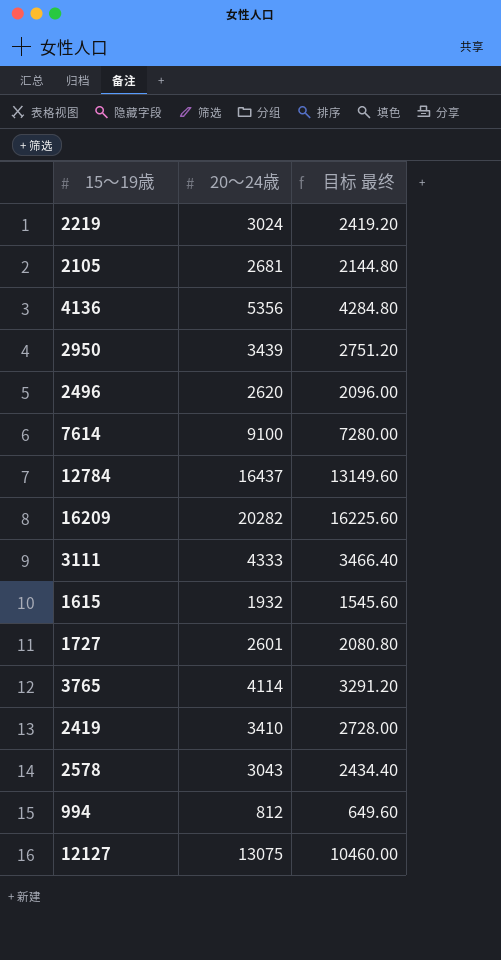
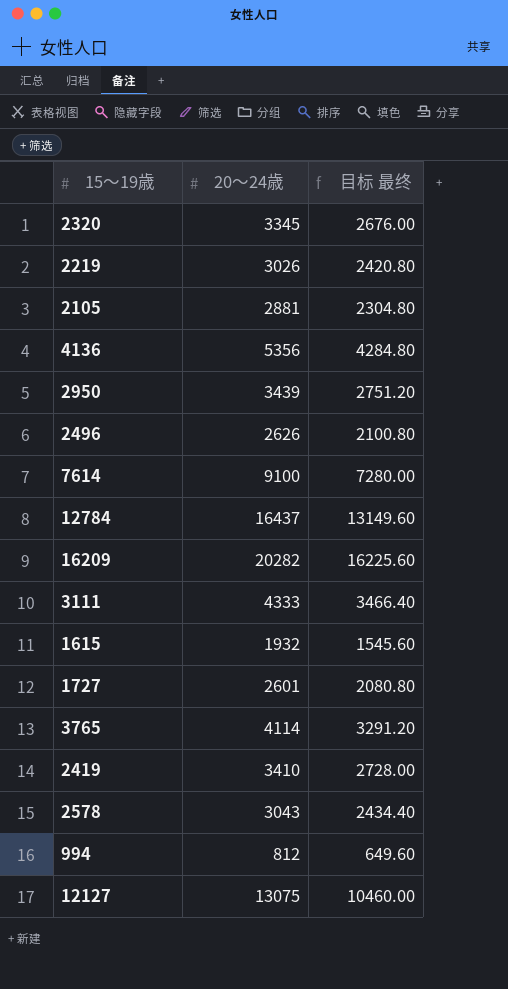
row 2320: none -> 3345 | 2676.00
2219 | 20～24歳: 3024 -> 3026
2219 | 目标 最终: 2419.20 -> 2420.80
2105 | 20～24歳: 2681 -> 2881
2105 | 目标 最终: 2144.80 -> 2304.80
2496 | 20～24歳: 2620 -> 2626
2496 | 目标 最终: 2096.00 -> 2100.80

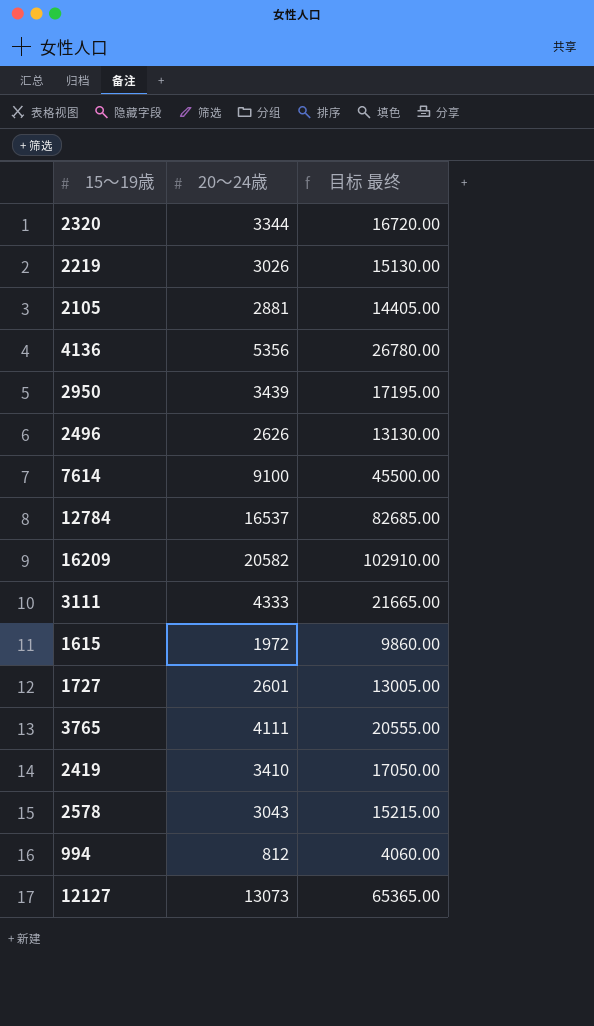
column 目标 最终 | formula: [20～24歳] * 0.8 -> [20～24歳] * 5
2320 | 20～24歳: 3345 -> 3344
12784 | 20～24歳: 16437 -> 16537
16209 | 20～24歳: 20282 -> 20582
1615 | 20～24歳: 1932 -> 1972
3765 | 20～24歳: 4114 -> 4111
12127 | 20～24歳: 13075 -> 13073

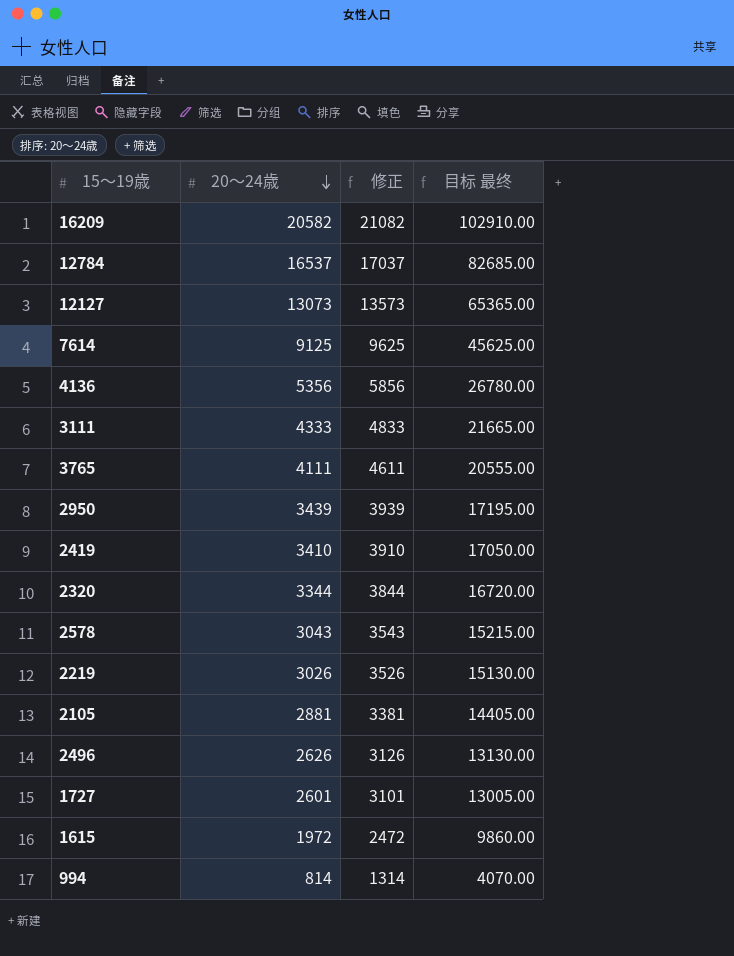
row order: none -> 20～24歳 descending
column 修正 | formula: none -> [20～24歳] + 500
7614 | 20～24歳: 9100 -> 9125
7614 | 目标 最终: 45500.00 -> 45625.00
994 | 20～24歳: 812 -> 814
994 | 目标 最终: 4060.00 -> 4070.00

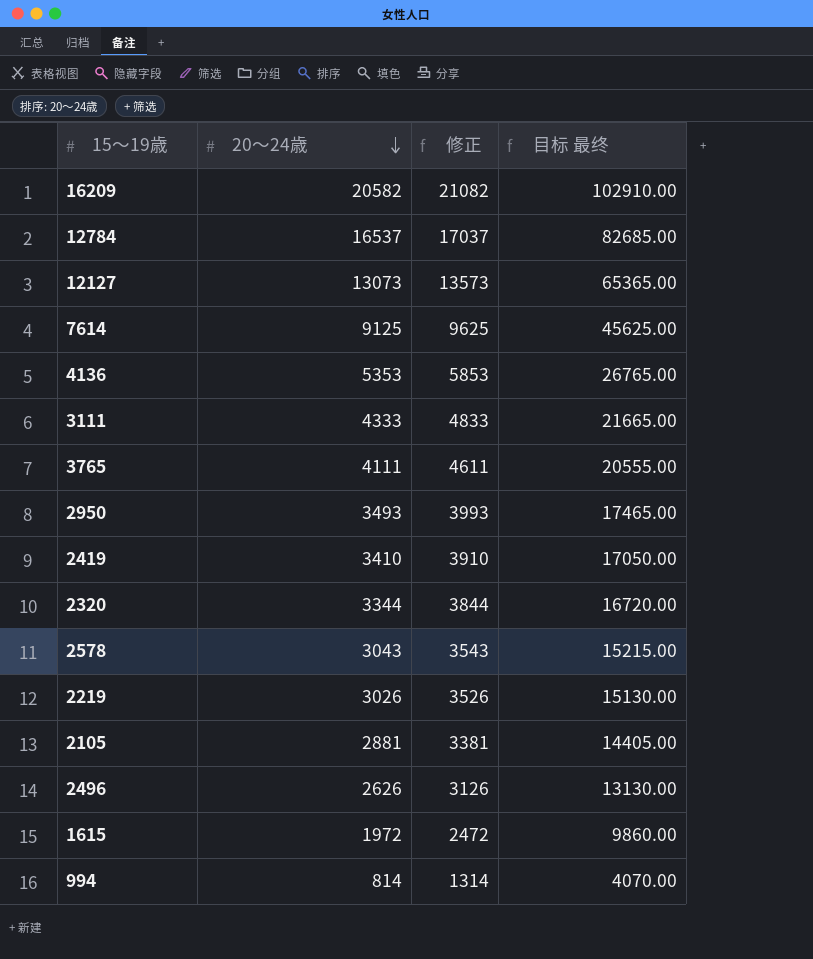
row 1727: 2601 | 3101 | 13005.00 -> none
4136 | 20～24歳: 5356 -> 5353
4136 | 修正: 5856 -> 5853
4136 | 目标 最终: 26780.00 -> 26765.00
2950 | 20～24歳: 3439 -> 3493
2950 | 修正: 3939 -> 3993
2950 | 目标 最终: 17195.00 -> 17465.00

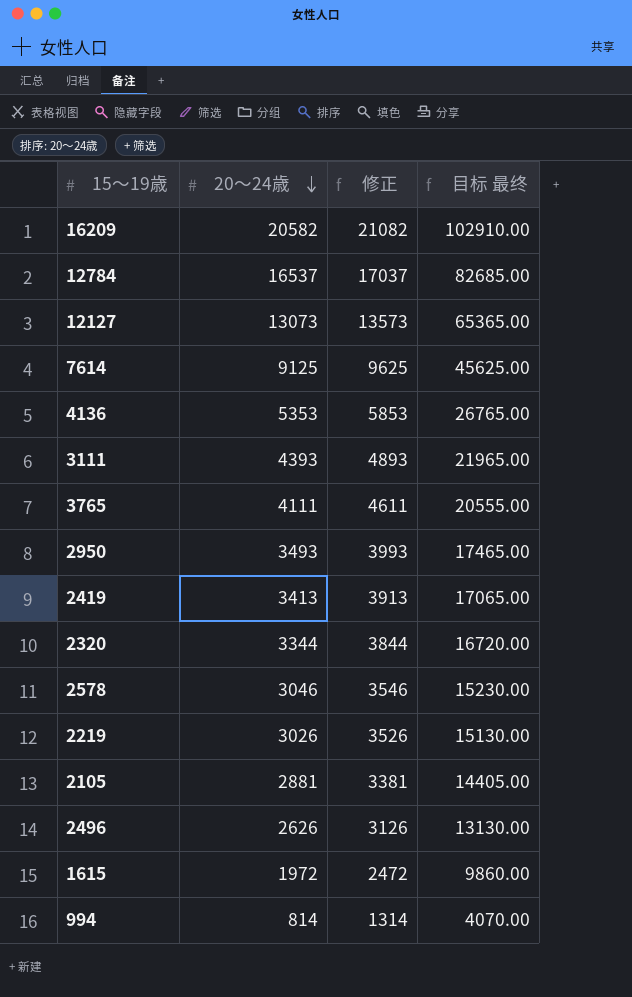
3111 | 20～24歳: 4333 -> 4393
3111 | 修正: 4833 -> 4893
3111 | 目标 最终: 21665.00 -> 21965.00
2419 | 20～24歳: 3410 -> 3413
2419 | 修正: 3910 -> 3913
2419 | 目标 最终: 17050.00 -> 17065.00
2578 | 20～24歳: 3043 -> 3046
2578 | 修正: 3543 -> 3546
2578 | 目标 最终: 15215.00 -> 15230.00

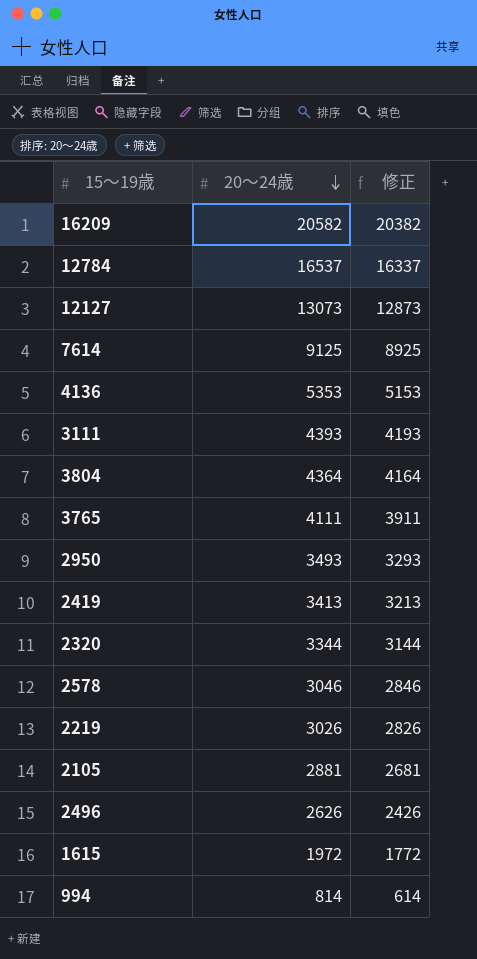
column 目标 最终 | formula: [20～24歳] * 5 -> none
column 修正 | formula: [20～24歳] + 500 -> [20～24歳] - 200
row 3804: none -> 4364 | 4164

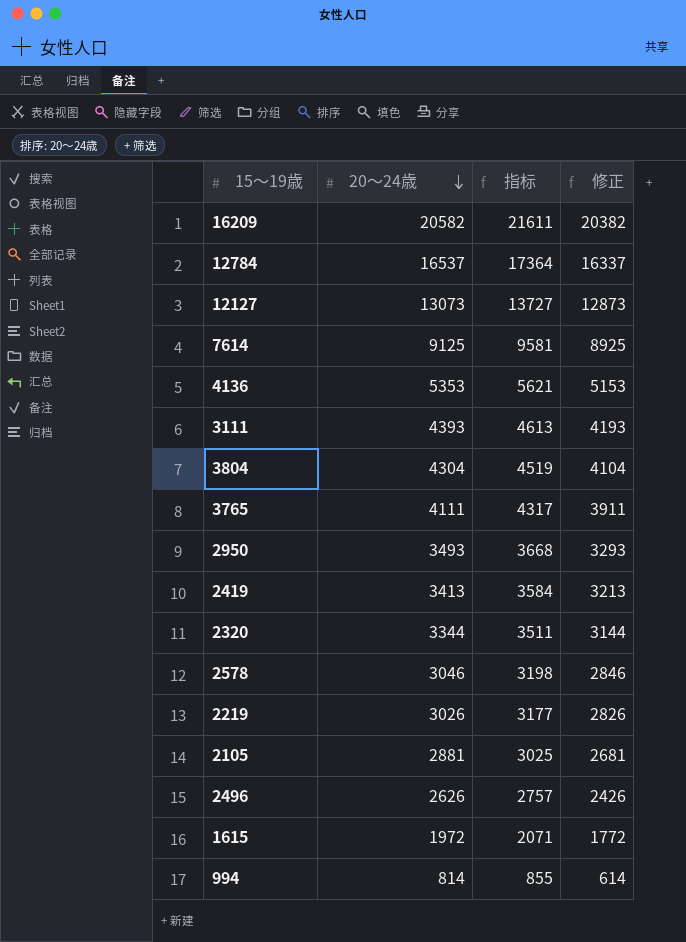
column 指标 | formula: none -> [20～24歳] * 1.05
3804 | 20～24歳: 4364 -> 4304
3804 | 修正: 4164 -> 4104

